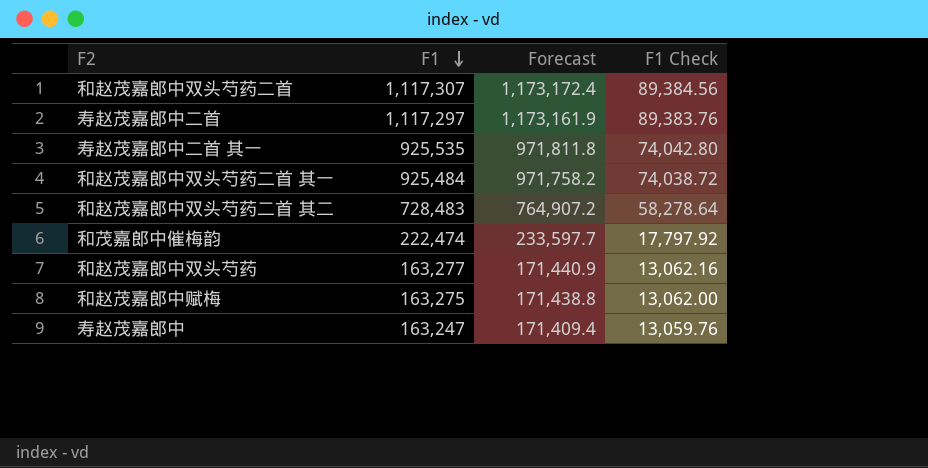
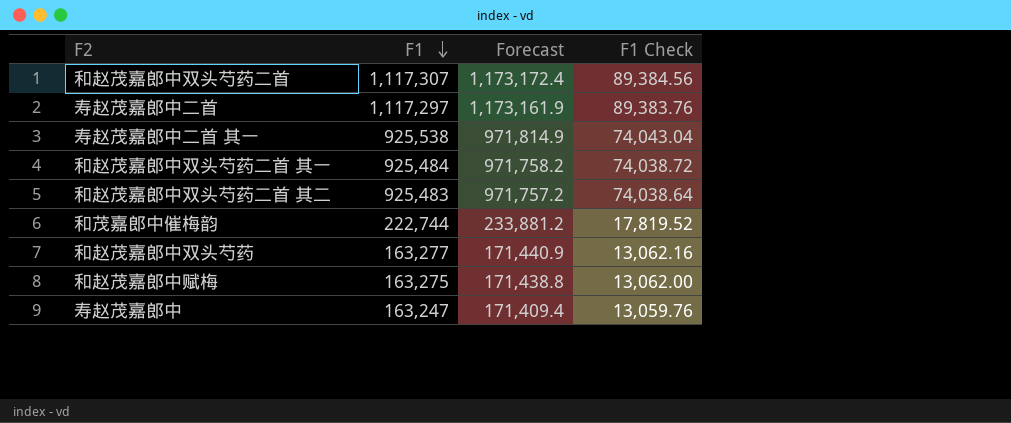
寿赵茂嘉郎中二首 其一 | F1: 925,535 -> 925,538
寿赵茂嘉郎中二首 其一 | Forecast: 971,811.8 -> 971,814.9
寿赵茂嘉郎中二首 其一 | F1 Check: 74,042.80 -> 74,043.04
和赵茂嘉郎中双头芍药二首 其二 | F1: 728,483 -> 925,483
和赵茂嘉郎中双头芍药二首 其二 | Forecast: 764,907.2 -> 971,757.2
和赵茂嘉郎中双头芍药二首 其二 | F1 Check: 58,278.64 -> 74,038.64
和茂嘉郎中催梅韵 | F1: 222,474 -> 222,744
和茂嘉郎中催梅韵 | Forecast: 233,597.7 -> 233,881.2
和茂嘉郎中催梅韵 | F1 Check: 17,797.92 -> 17,819.52

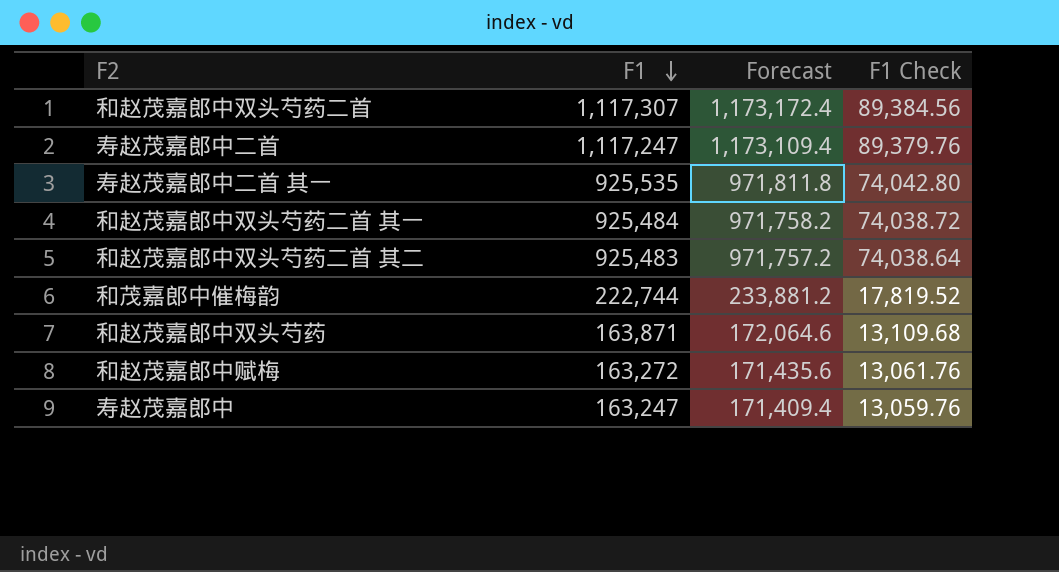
寿赵茂嘉郎中二首 | F1: 1,117,297 -> 1,117,247
寿赵茂嘉郎中二首 | Forecast: 1,173,161.9 -> 1,173,109.4
寿赵茂嘉郎中二首 | F1 Check: 89,383.76 -> 89,379.76
寿赵茂嘉郎中二首 其一 | F1: 925,538 -> 925,535
寿赵茂嘉郎中二首 其一 | Forecast: 971,814.9 -> 971,811.8
寿赵茂嘉郎中二首 其一 | F1 Check: 74,043.04 -> 74,042.80
和赵茂嘉郎中双头芍药 | F1: 163,277 -> 163,871
和赵茂嘉郎中双头芍药 | Forecast: 171,440.9 -> 172,064.6
和赵茂嘉郎中双头芍药 | F1 Check: 13,062.16 -> 13,109.68
和赵茂嘉郎中赋梅 | F1: 163,275 -> 163,272
和赵茂嘉郎中赋梅 | Forecast: 171,438.8 -> 171,435.6
和赵茂嘉郎中赋梅 | F1 Check: 13,062.00 -> 13,061.76

